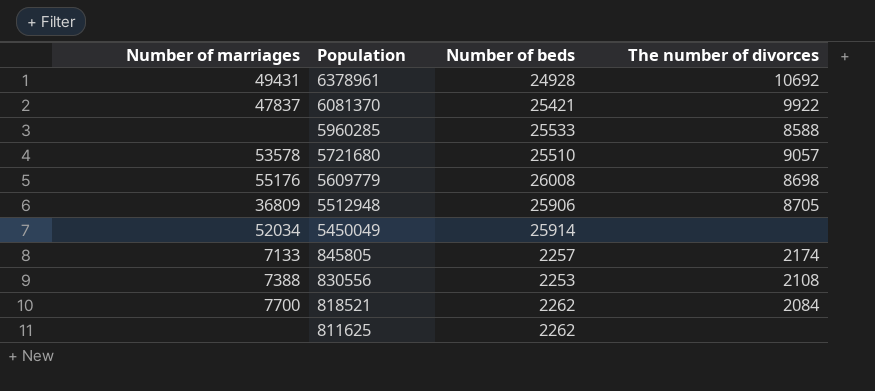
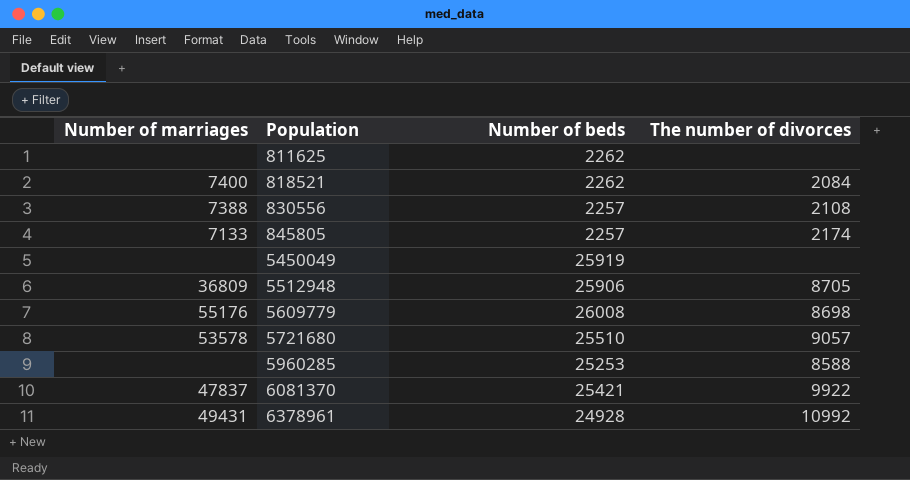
row order: Population descending -> Population ascending
818521 | Number of marriages: 7700 -> 7400
830556 | Number of beds: 2253 -> 2257
5450049 | Number of marriages: 52034 -> none
5450049 | Number of beds: 25914 -> 25919
5960285 | Number of beds: 25533 -> 25253
6378961 | The number of divorces: 10692 -> 10992

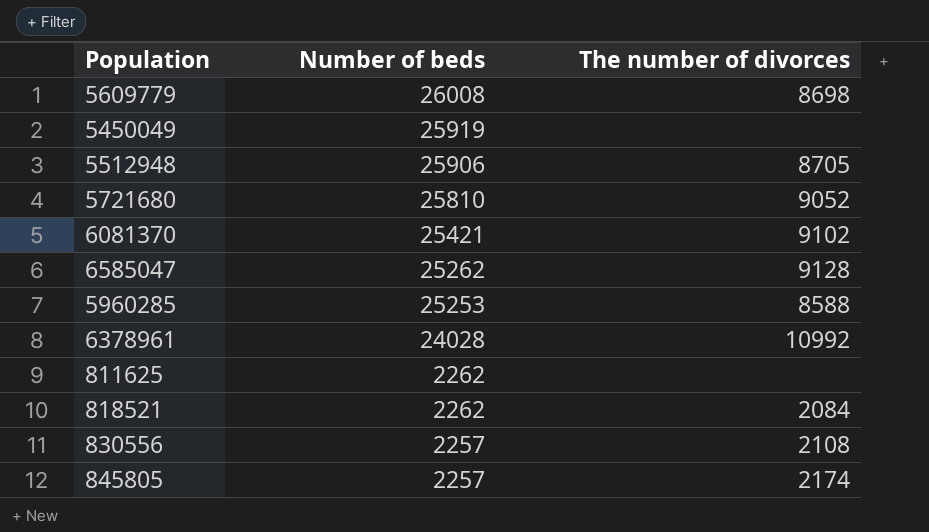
row order: Population ascending -> Number of beds descending
column Number of marriages | position: 1 -> none
5721680 | Number of beds: 25510 -> 25810
5721680 | The number of divorces: 9057 -> 9052
6081370 | The number of divorces: 9922 -> 9102
row 6585047: none -> 25262 | 9128
6378961 | Number of beds: 24928 -> 24028

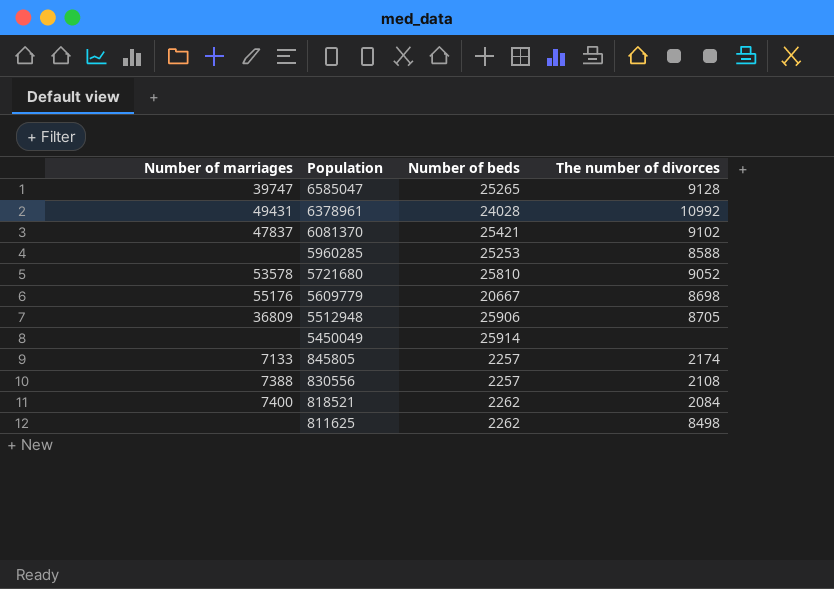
row order: Number of beds descending -> Population descending
column Number of marriages | position: none -> 1
6585047 | Number of beds: 25262 -> 25265
5609779 | Number of beds: 26008 -> 20667
5450049 | Number of beds: 25919 -> 25914
811625 | The number of divorces: none -> 8498

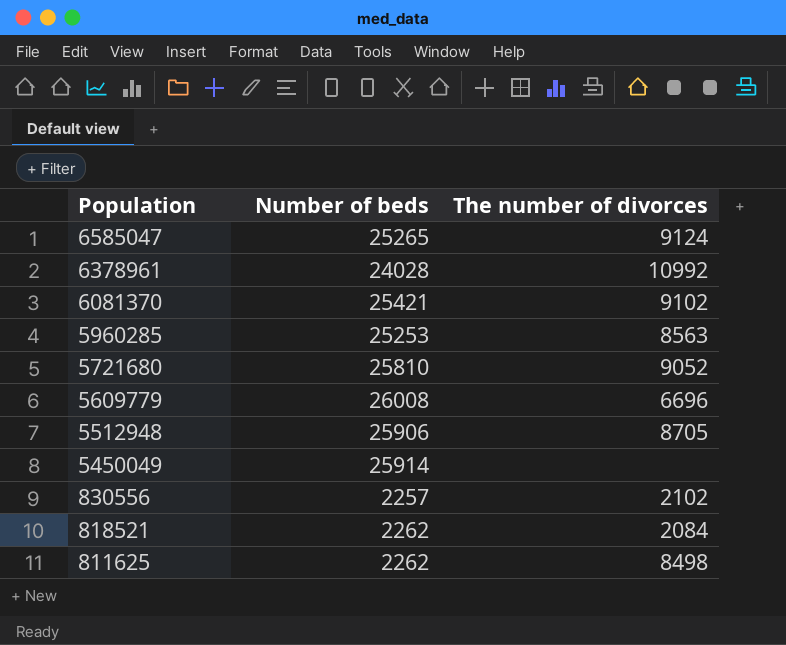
column Number of marriages | position: 1 -> none
row 845805: 7133 | 2257 | 2174 -> none
6585047 | The number of divorces: 9128 -> 9124
5960285 | The number of divorces: 8588 -> 8563
5609779 | Number of beds: 20667 -> 26008
5609779 | The number of divorces: 8698 -> 6696
830556 | The number of divorces: 2108 -> 2102

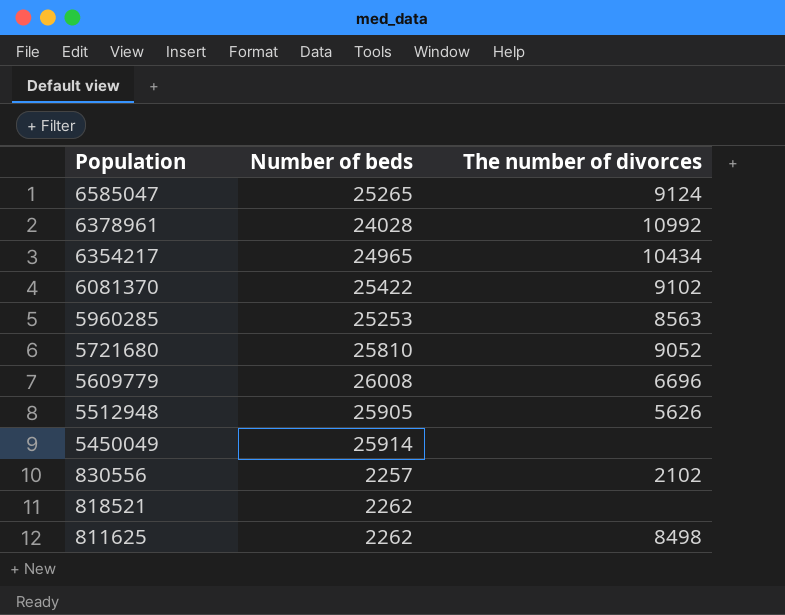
row 6354217: none -> 24965 | 10434
6081370 | Number of beds: 25421 -> 25422
5512948 | Number of beds: 25906 -> 25905
5512948 | The number of divorces: 8705 -> 5626
818521 | The number of divorces: 2084 -> none

